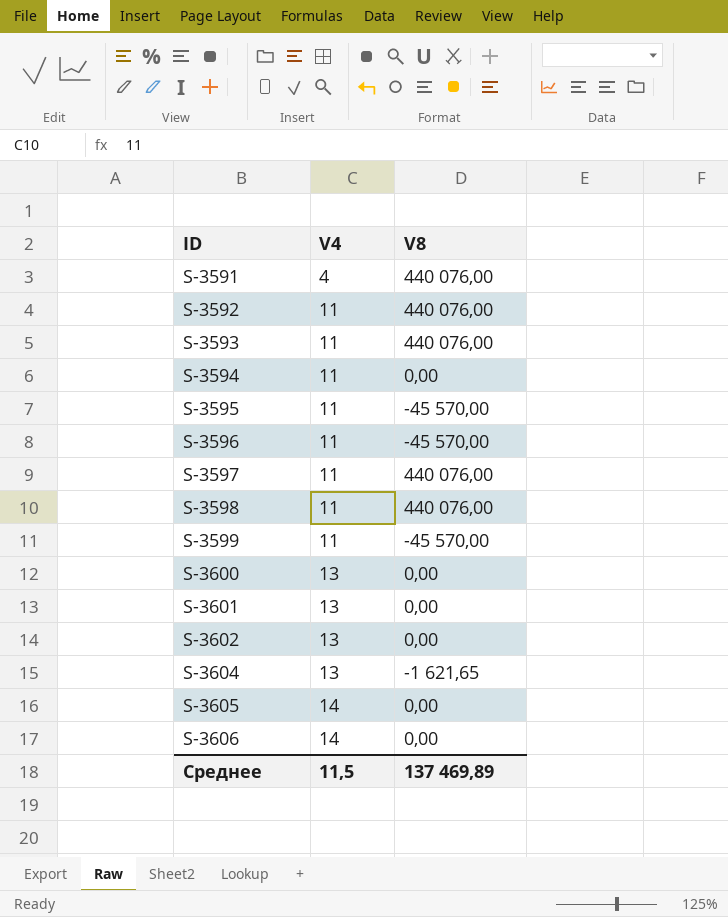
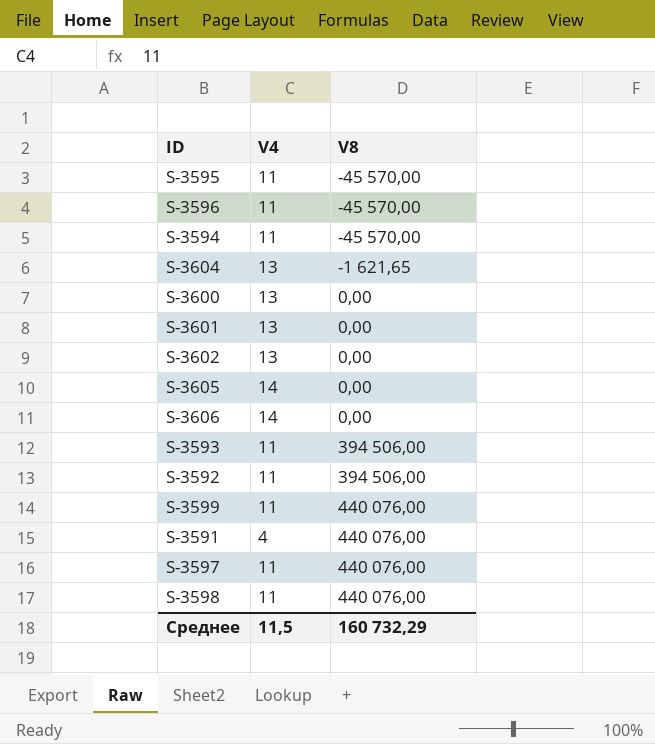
row order: ID ascending -> V8 ascending
S-3594 | V8: 0,00 -> -45 570,00
S-3593 | V8: 440 076,00 -> 394 506,00
S-3592 | V8: 440 076,00 -> 394 506,00
S-3599 | V8: -45 570,00 -> 440 076,00
Среднее | V8: 137 469,89 -> 160 732,29

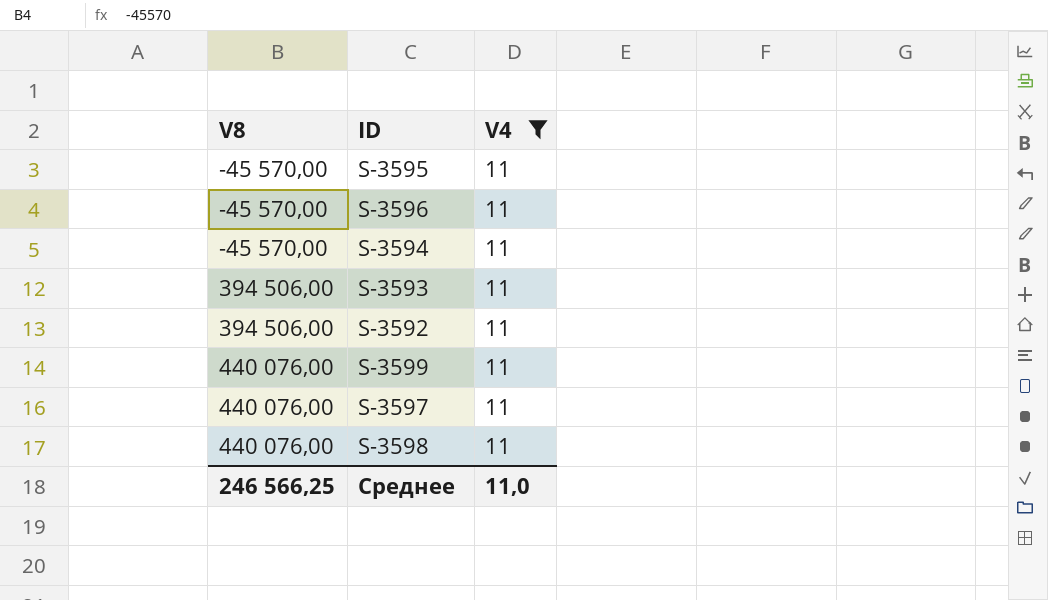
filter: none -> V4 = 11
column V8 | position: 3 -> 1
Среднее | V8: 160 732,29 -> 246 566,25
Среднее | V4: 11,5 -> 11,0

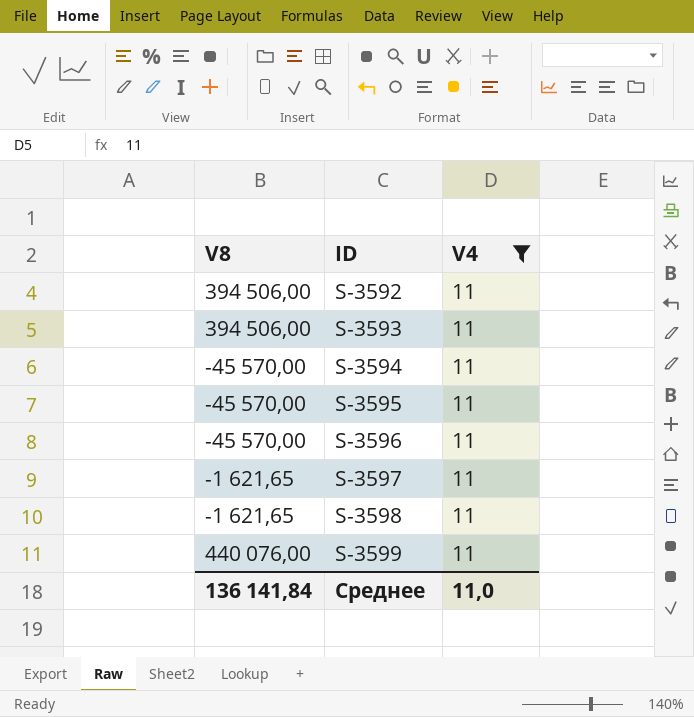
row order: V8 ascending -> ID ascending
S-3597 | V8: 440 076,00 -> -1 621,65
S-3598 | V8: 440 076,00 -> -1 621,65
Среднее | V8: 246 566,25 -> 136 141,84

